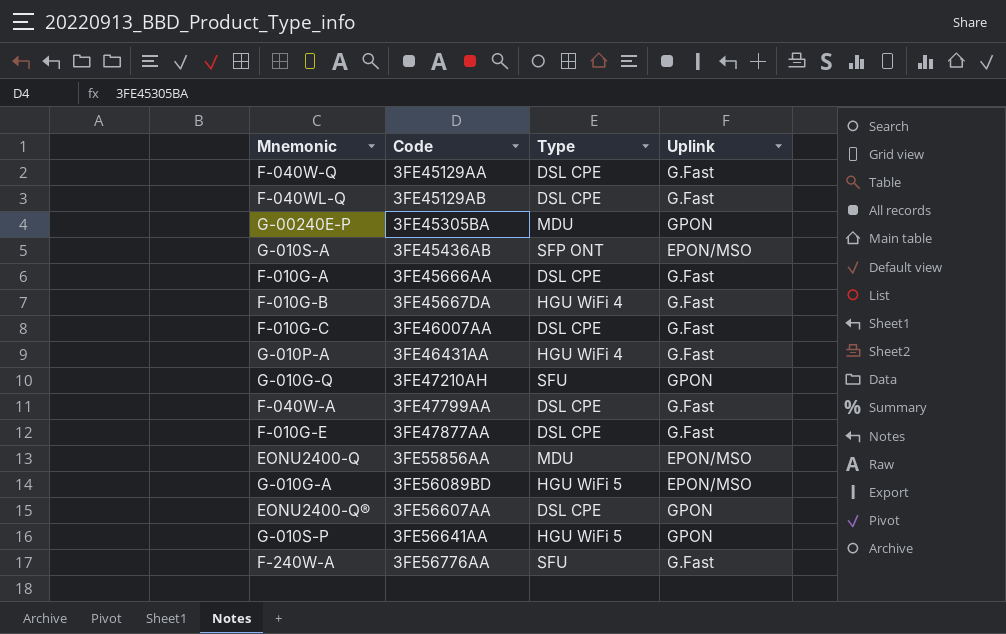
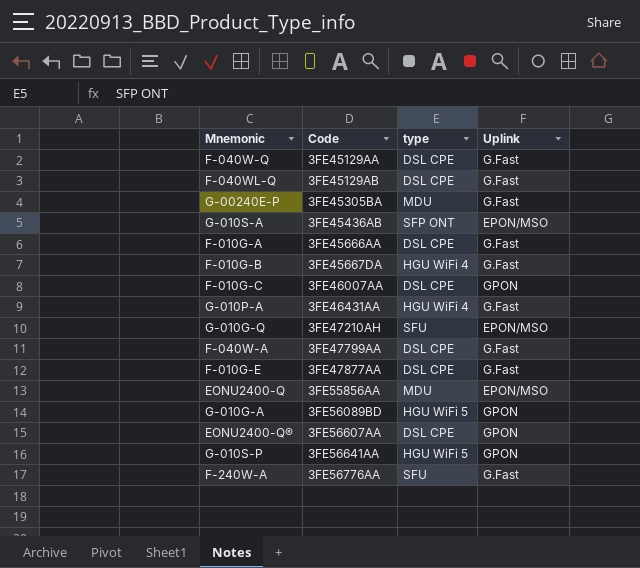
column name: Type -> type
G-00240E-P | Uplink: GPON -> G.Fast
F-010G-C | Uplink: G.Fast -> GPON
G-010G-Q | Uplink: GPON -> EPON/MSO
G-010G-A | Uplink: EPON/MSO -> GPON

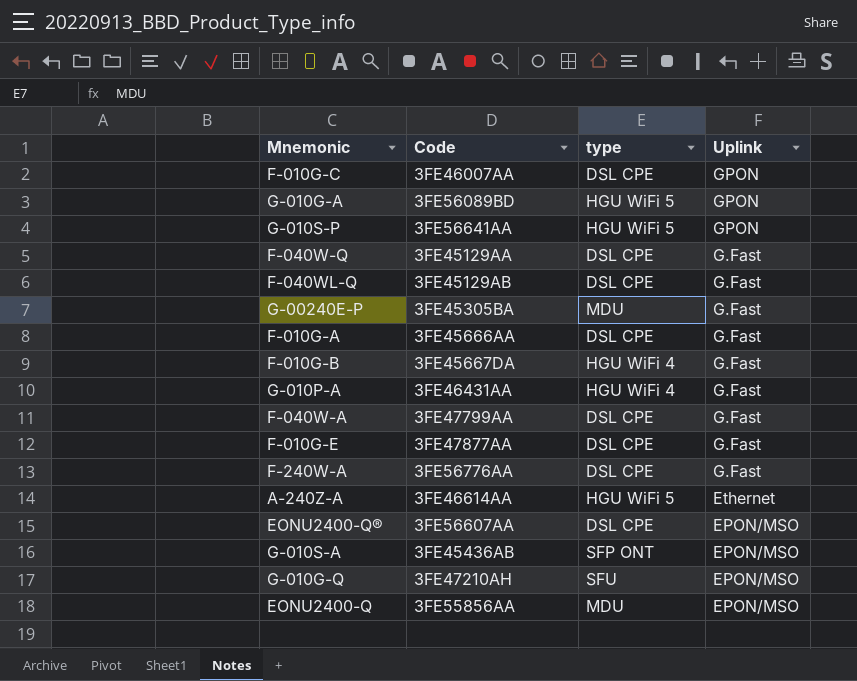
row order: Code ascending -> Uplink descending
F-240W-A | type: SFU -> DSL CPE
row A-240Z-A: none -> 3FE46614AA | HGU WiFi 5 | Ethernet
EONU2400-Q® | Uplink: GPON -> EPON/MSO

